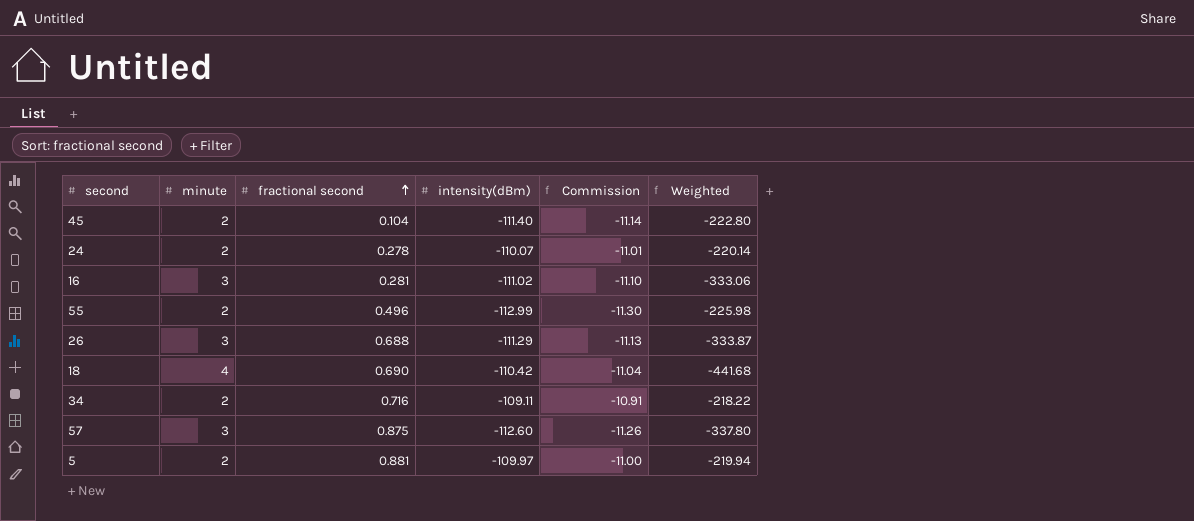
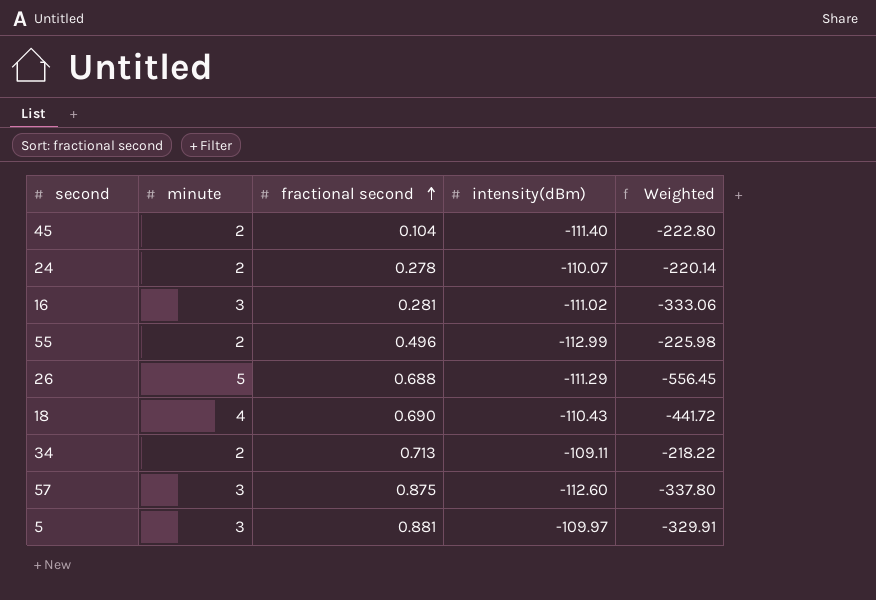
column Commission | formula: [intensity(dBm)] * 0.1 -> none
26 | minute: 3 -> 5
26 | Weighted: -333.87 -> -556.45
18 | intensity(dBm): -110.42 -> -110.43
18 | Weighted: -441.68 -> -441.72
34 | fractional second: 0.716 -> 0.713
5 | minute: 2 -> 3
5 | Weighted: -219.94 -> -329.91

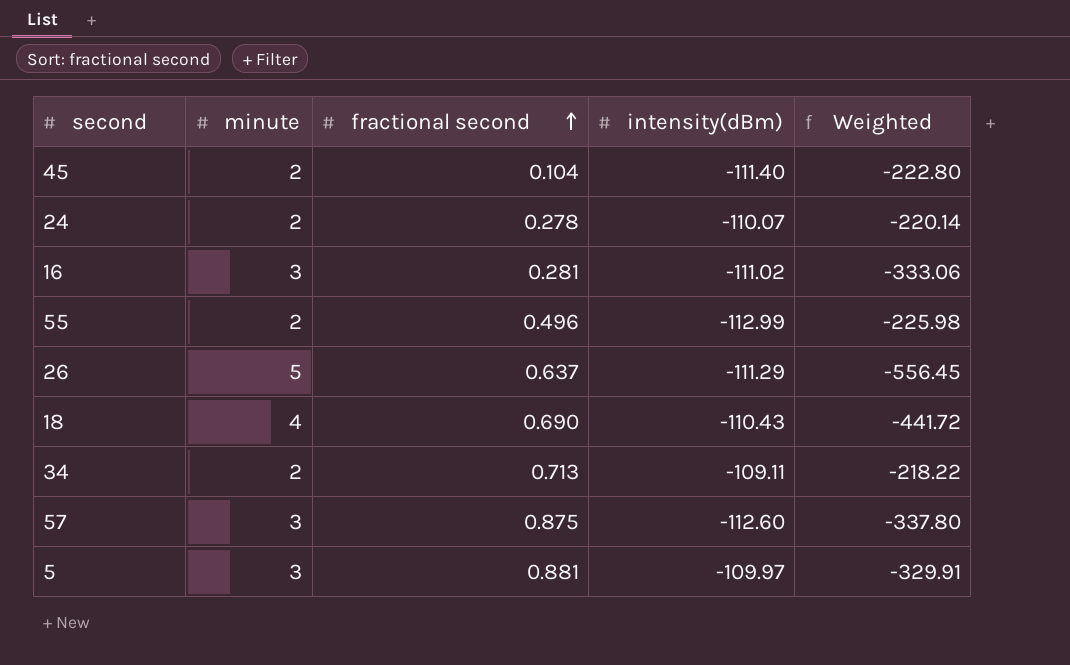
26 | fractional second: 0.688 -> 0.637

